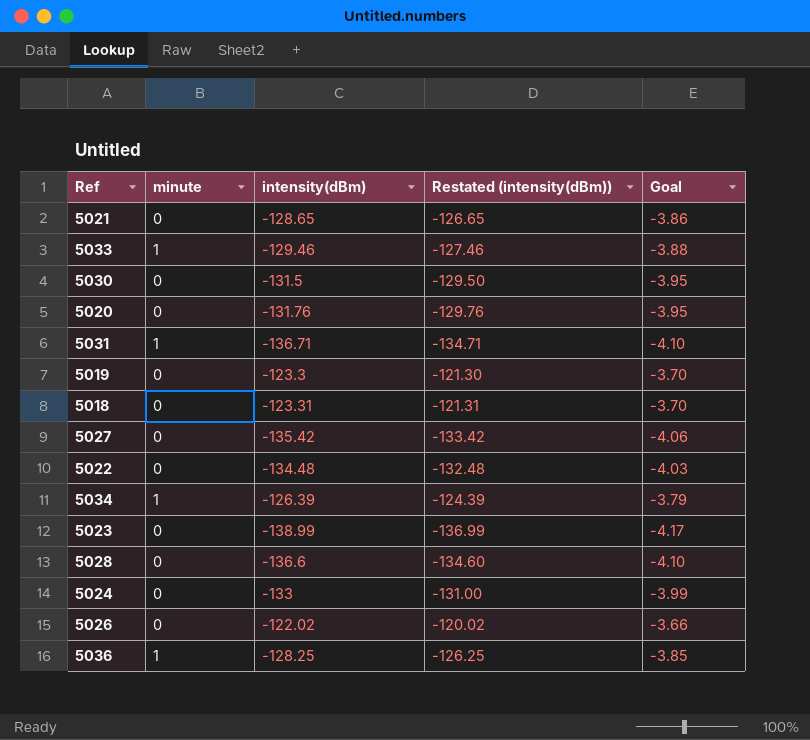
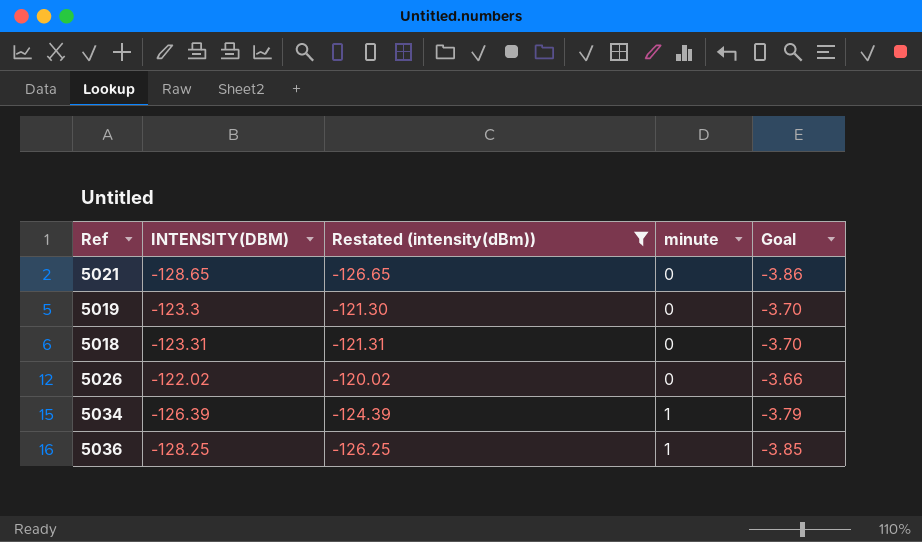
filter: none -> Restated (intensity(dBm)) >= -126.65
row order: none -> minute ascending
column name: intensity(dBm) -> INTENSITY(DBM)
column minute | position: 2 -> 4

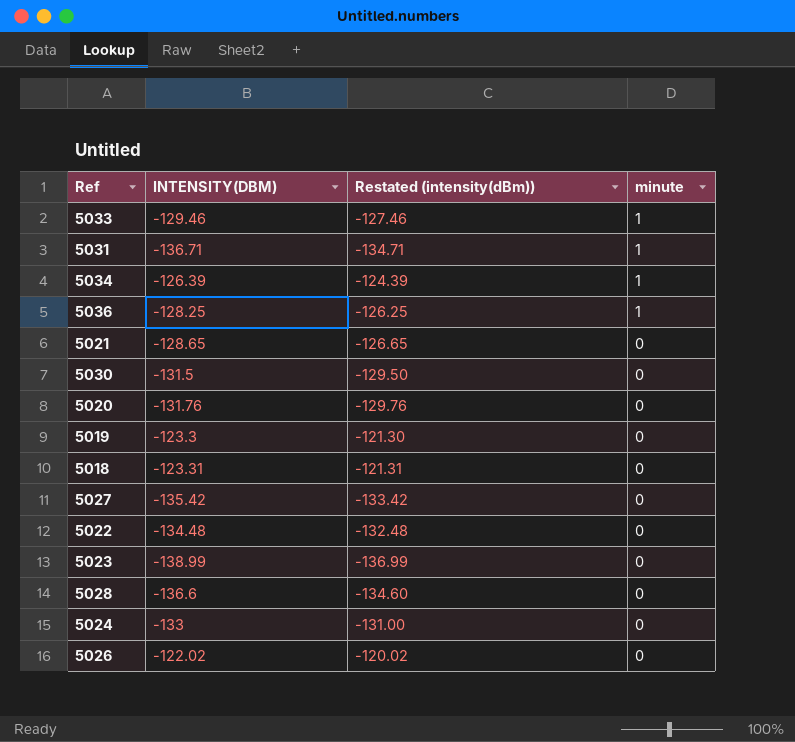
filter: Restated (intensity(dBm)) >= -126.65 -> none
row order: minute ascending -> minute descending
column Goal | formula: [INTENSITY(DBM)] * 0.03 -> none

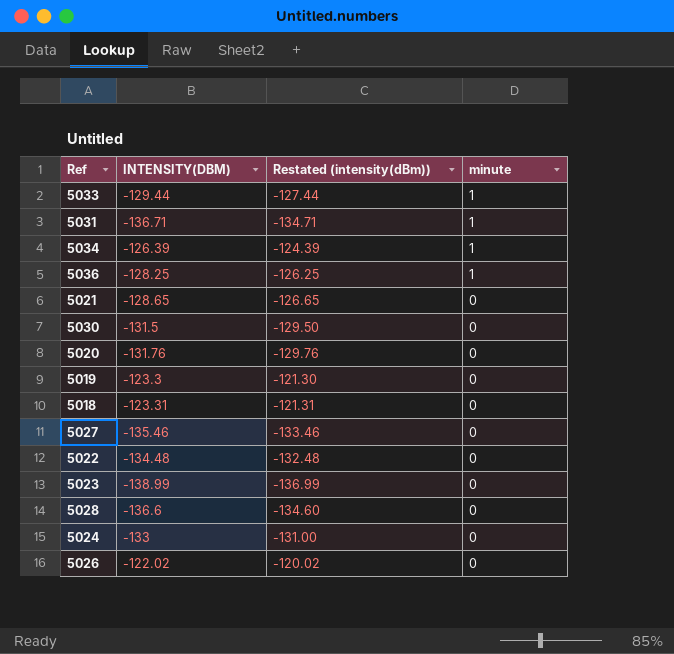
5033 | INTENSITY(DBM): -129.46 -> -129.44
5033 | Restated (intensity(dBm)): -127.46 -> -127.44
5027 | INTENSITY(DBM): -135.42 -> -135.46
5027 | Restated (intensity(dBm)): -133.42 -> -133.46

